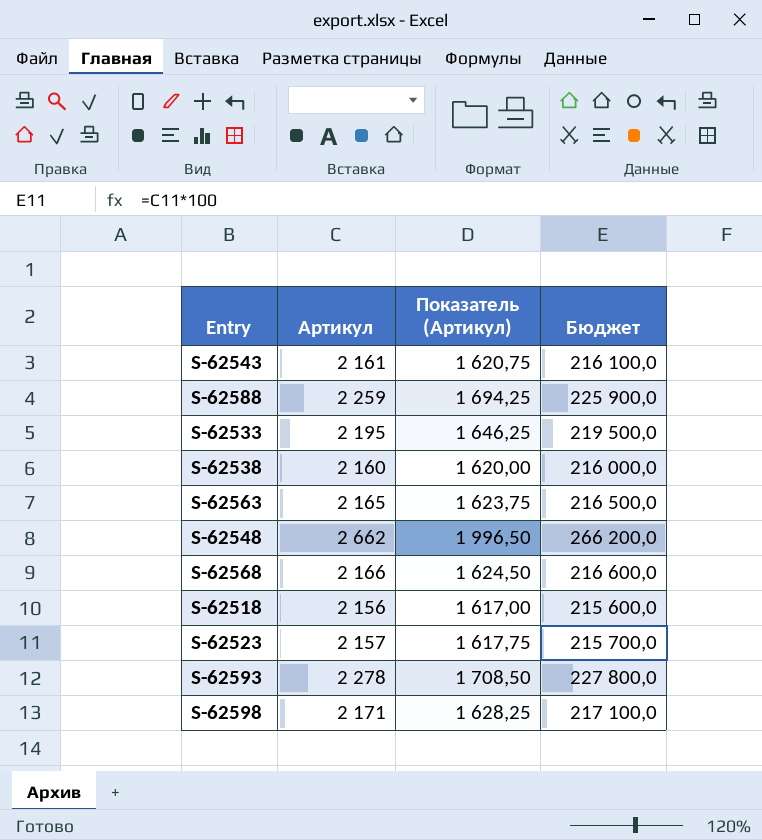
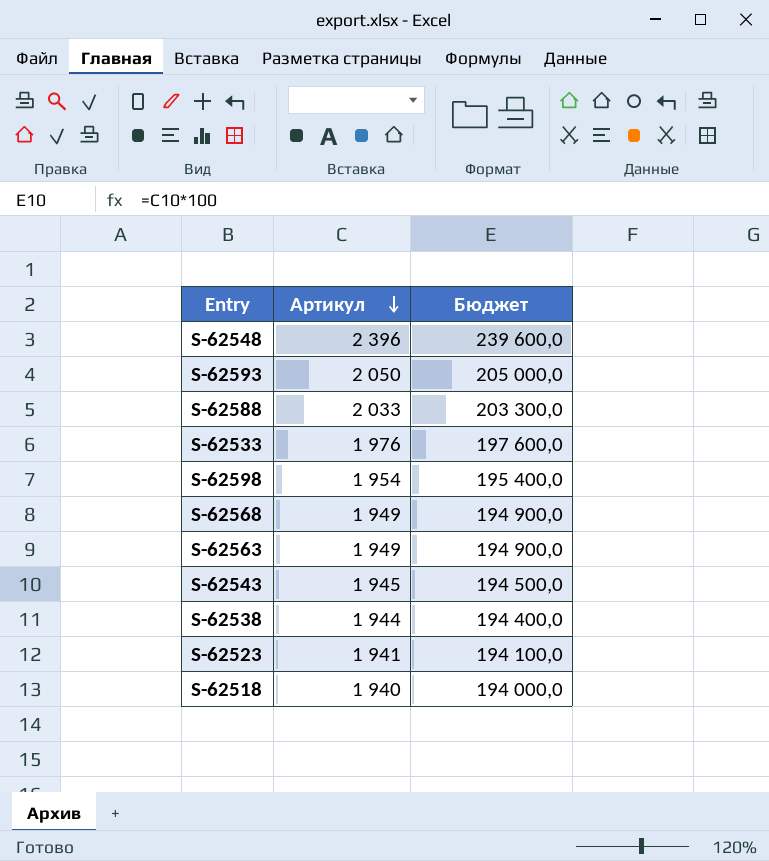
row order: none -> Артикул descending
column Показатель (Артикул) | formula: [Артикул] * 0,75 -> none
S-62548 | Артикул: 2 662 -> 2 396
S-62548 | Бюджет: 266 200,0 -> 239 600,0
S-62593 | Артикул: 2 278 -> 2 050
S-62593 | Бюджет: 227 800,0 -> 205 000,0
S-62588 | Артикул: 2 259 -> 2 033
S-62588 | Бюджет: 225 900,0 -> 203 300,0
S-62533 | Артикул: 2 195 -> 1 976
S-62533 | Бюджет: 219 500,0 -> 197 600,0
S-62598 | Артикул: 2 171 -> 1 954
S-62598 | Бюджет: 217 100,0 -> 195 400,0
S-62568 | Артикул: 2 166 -> 1 949
S-62568 | Бюджет: 216 600,0 -> 194 900,0
S-62563 | Артикул: 2 165 -> 1 949
S-62563 | Бюджет: 216 500,0 -> 194 900,0
S-62543 | Артикул: 2 161 -> 1 945
S-62543 | Бюджет: 216 100,0 -> 194 500,0
S-62538 | Артикул: 2 160 -> 1 944
S-62538 | Бюджет: 216 000,0 -> 194 400,0
S-62523 | Артикул: 2 157 -> 1 941
S-62523 | Бюджет: 215 700,0 -> 194 100,0
S-62518 | Артикул: 2 156 -> 1 940
S-62518 | Бюджет: 215 600,0 -> 194 000,0

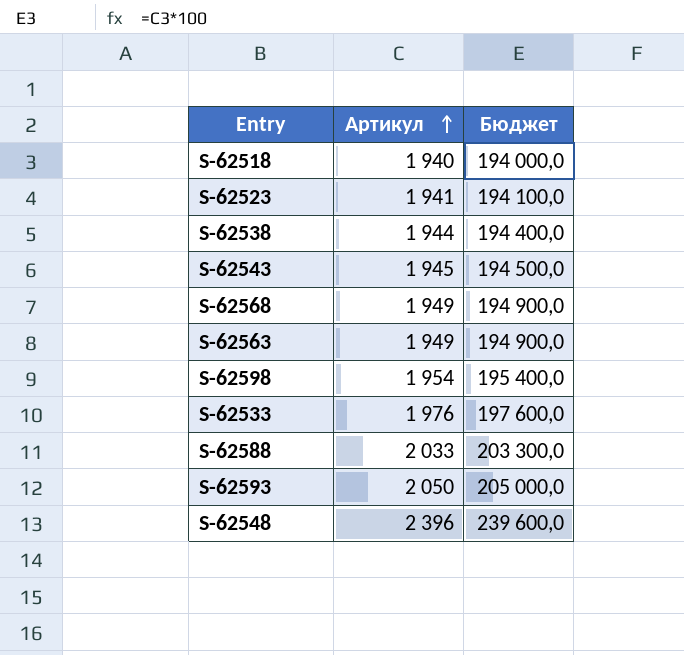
row order: Артикул descending -> Артикул ascending

